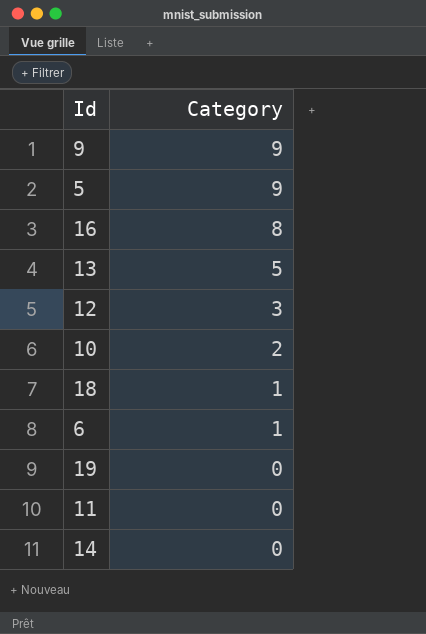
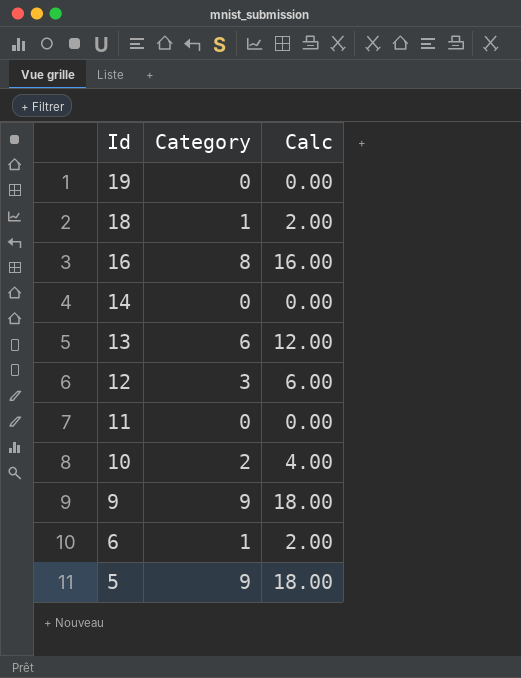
row order: Category descending -> Id descending
column Calc | formula: none -> [Category] * 2
13 | Category: 5 -> 6

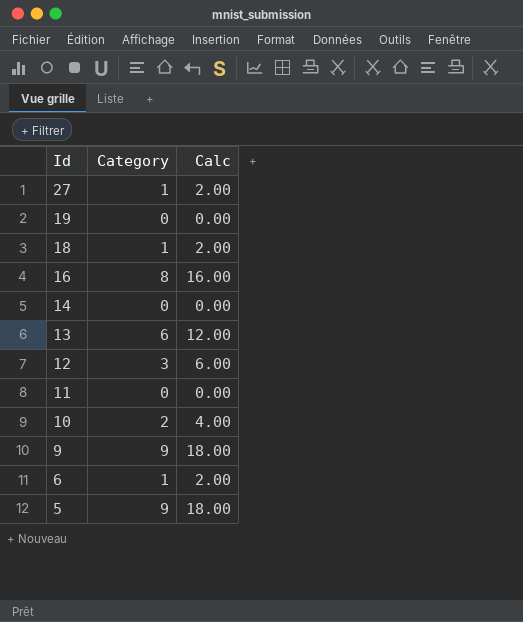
row 27: none -> 1 | 2.00

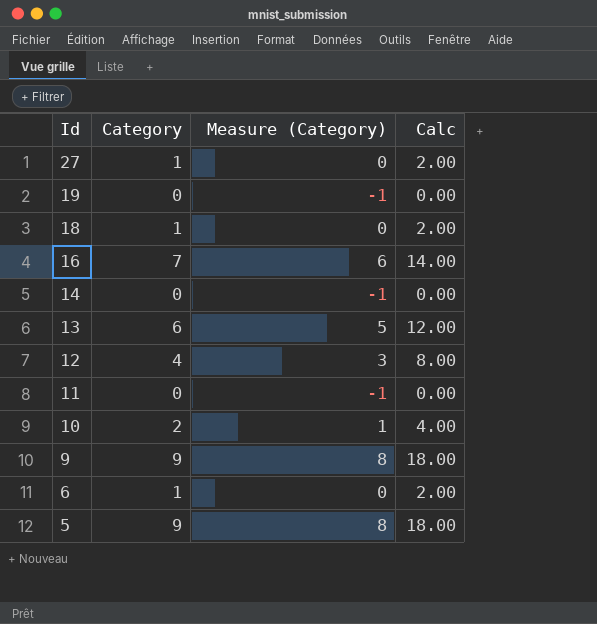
column Measure (Category) | formula: none -> [Category] - 1
16 | Category: 8 -> 7
16 | Calc: 16.00 -> 14.00
12 | Category: 3 -> 4
12 | Calc: 6.00 -> 8.00

